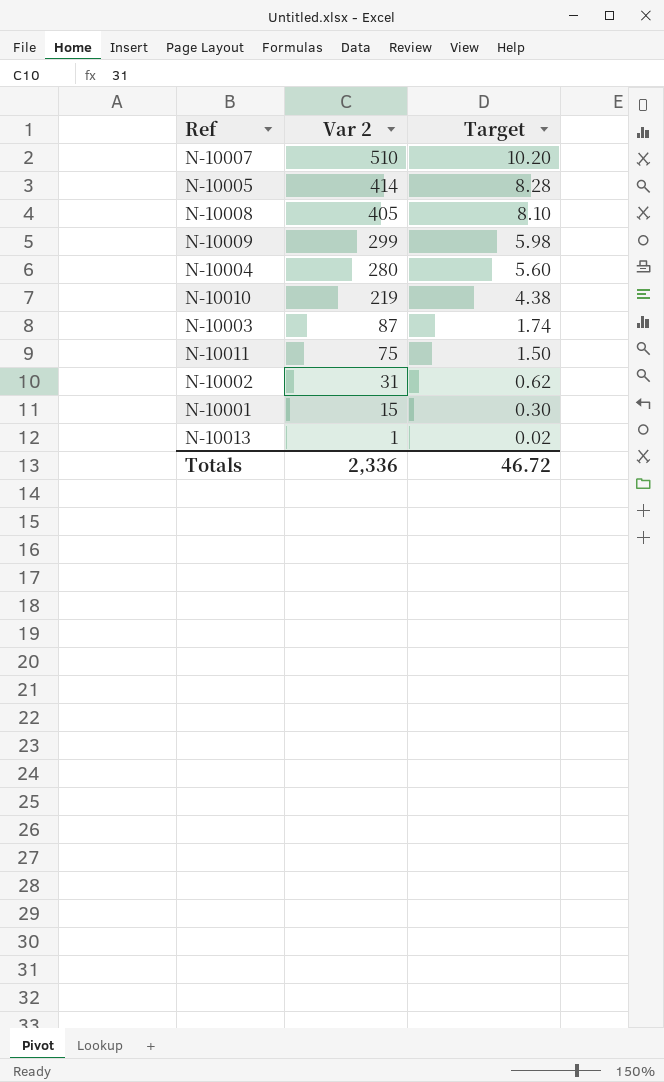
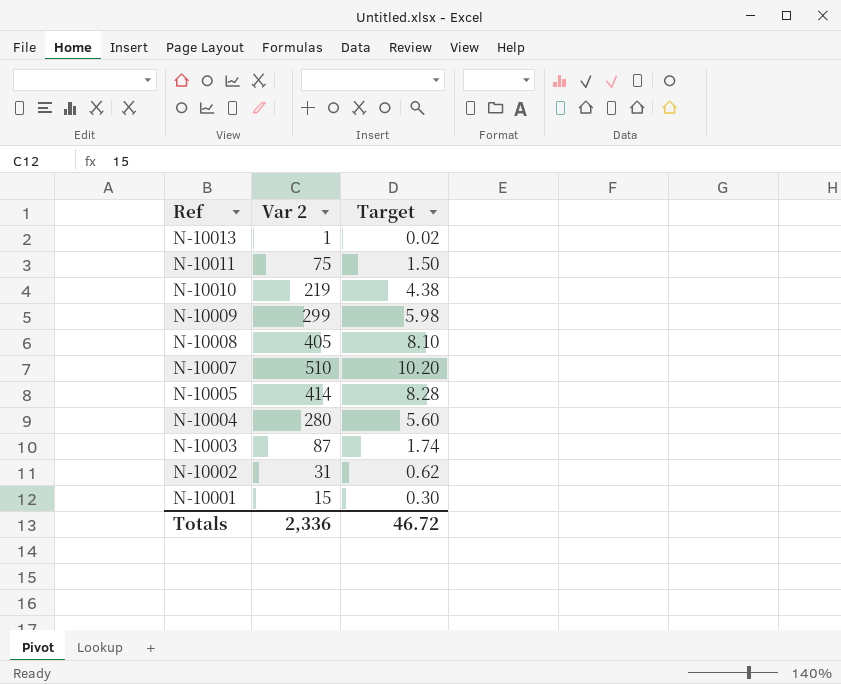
row order: Var 2 descending -> Ref descending

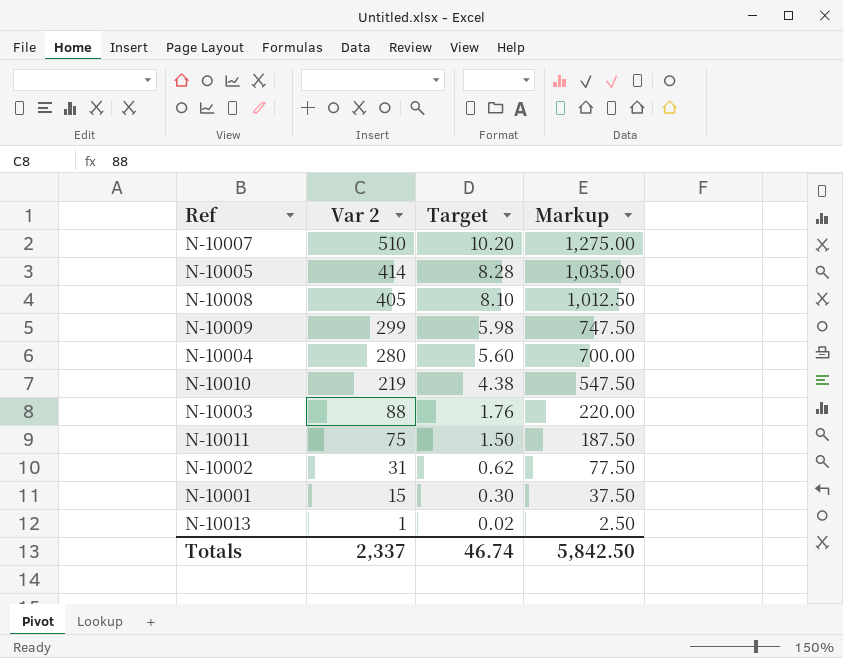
row order: Ref descending -> Var 2 descending
column Markup | formula: none -> [Var 2] * 2.5
N-10003 | Var 2: 87 -> 88
N-10003 | Target: 1.74 -> 1.76
Totals | Var 2: 2,336 -> 2,337
Totals | Target: 46.72 -> 46.74

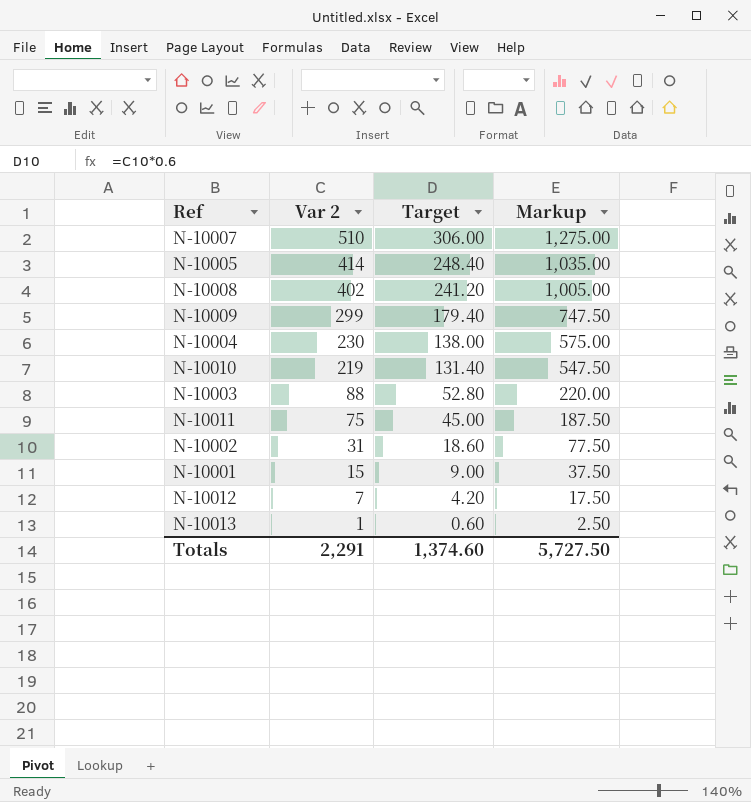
column Target | formula: [Var 2] * 0.02 -> [Var 2] * 0.6
N-10008 | Var 2: 405 -> 402
N-10008 | Markup: 1,012.50 -> 1,005.00
N-10004 | Var 2: 280 -> 230
N-10004 | Markup: 700.00 -> 575.00
row N-10012: none -> 7 | 4.20 | 17.50
Totals | Var 2: 2,337 -> 2,291
Totals | Target: 46.74 -> 1,374.60
Totals | Markup: 5,842.50 -> 5,727.50

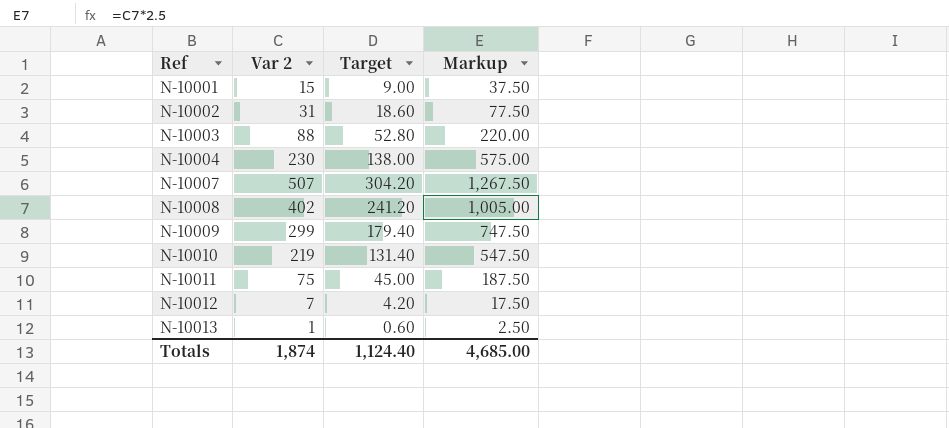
row order: Var 2 descending -> Ref ascending
row N-10005: 414 | 248.40 | 1,035.00 -> none
N-10007 | Var 2: 510 -> 507
N-10007 | Target: 306.00 -> 304.20
N-10007 | Markup: 1,275.00 -> 1,267.50
Totals | Var 2: 2,291 -> 1,874
Totals | Target: 1,374.60 -> 1,124.40
Totals | Markup: 5,727.50 -> 4,685.00

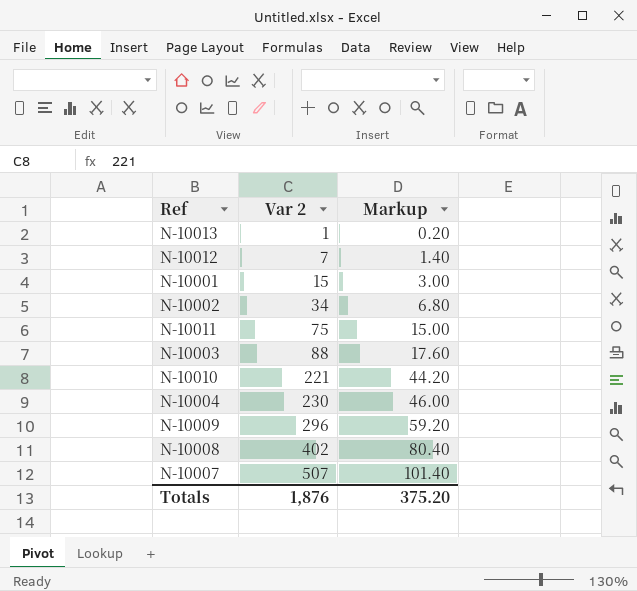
row order: Ref ascending -> Var 2 ascending
column Target | formula: [Var 2] * 0.6 -> none
column Markup | formula: [Var 2] * 2.5 -> [Var 2] * 0.2
N-10002 | Var 2: 31 -> 34
N-10010 | Var 2: 219 -> 221
N-10009 | Var 2: 299 -> 296
Totals | Var 2: 1,874 -> 1,876
Totals | Markup: 4,685.00 -> 375.20

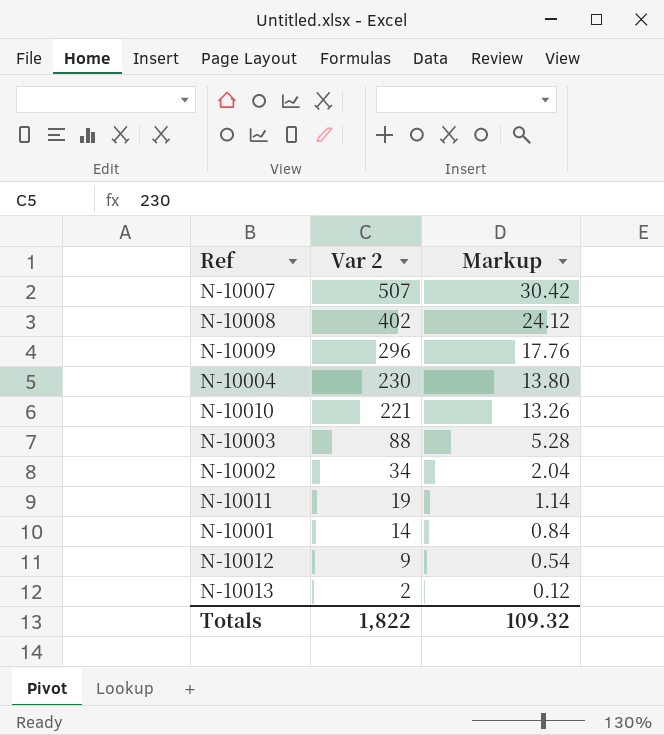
row order: Var 2 ascending -> Var 2 descending
column Markup | formula: [Var 2] * 0.2 -> [Var 2] * 0.06
N-10011 | Var 2: 75 -> 19
N-10001 | Var 2: 15 -> 14
N-10012 | Var 2: 7 -> 9
N-10013 | Var 2: 1 -> 2
Totals | Var 2: 1,876 -> 1,822
Totals | Markup: 375.20 -> 109.32

